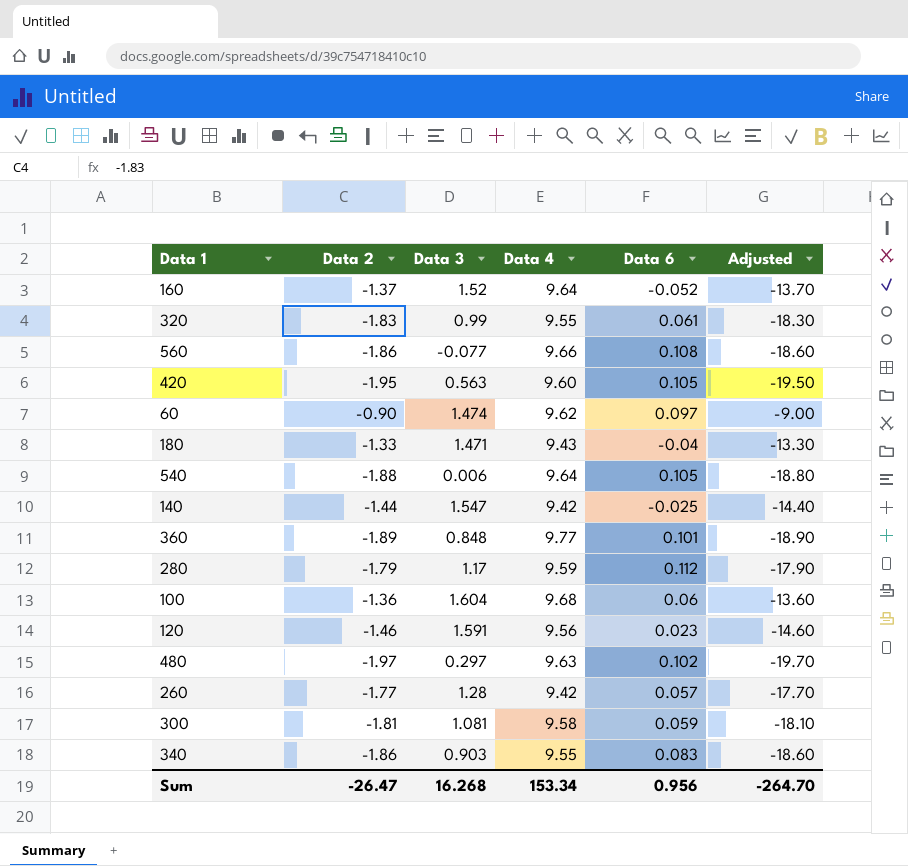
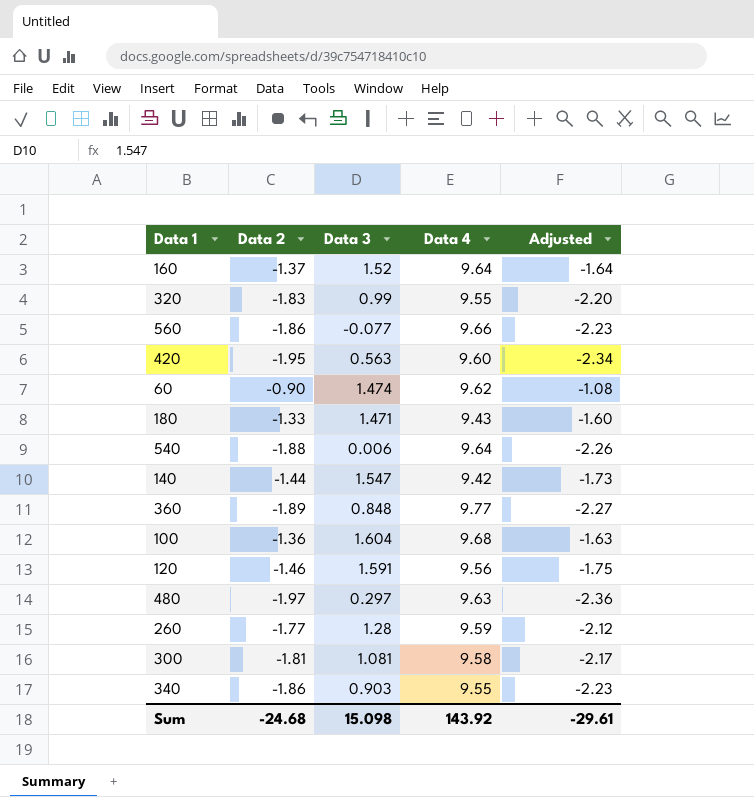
column Data 6 | position: 5 -> none
column Adjusted | formula: [Data 2] * 10 -> [Data 2] * 1.2
row 280: -1.79 | 1.17 | 9.59 | 0.112 | -17.90 -> none
260 | Data 4: 9.42 -> 9.59
Sum | Data 2: -26.47 -> -24.68
Sum | Data 3: 16.268 -> 15.098
Sum | Data 4: 153.34 -> 143.92
Sum | Adjusted: -264.70 -> -29.61

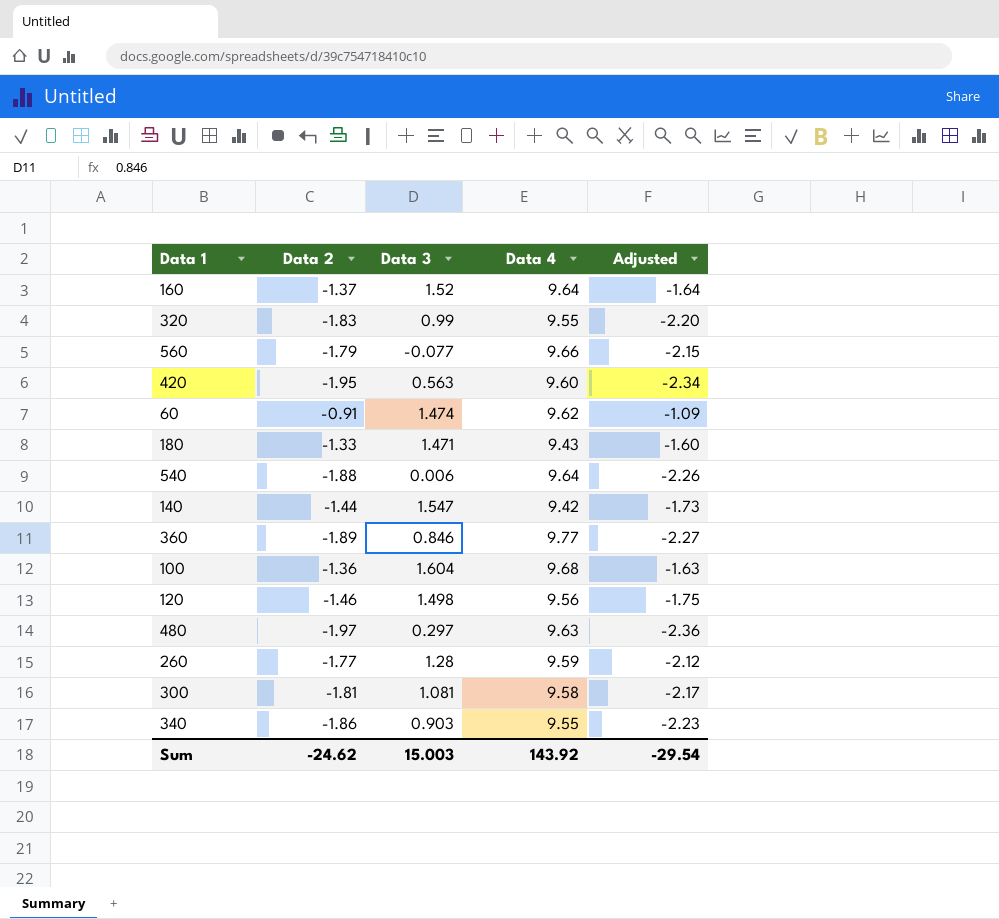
560 | Data 2: -1.86 -> -1.79
560 | Adjusted: -2.23 -> -2.15
60 | Data 2: -0.90 -> -0.91
60 | Adjusted: -1.08 -> -1.09
360 | Data 3: 0.848 -> 0.846
120 | Data 3: 1.591 -> 1.498
Sum | Data 2: -24.68 -> -24.62
Sum | Data 3: 15.098 -> 15.003
Sum | Adjusted: -29.61 -> -29.54

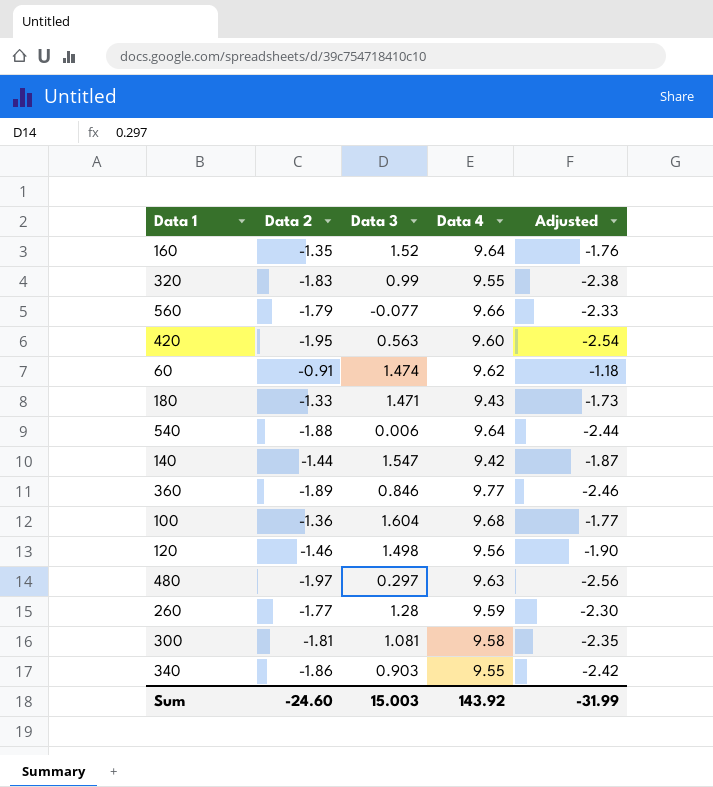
column Adjusted | formula: [Data 2] * 1.2 -> [Data 2] * 1.3
160 | Data 2: -1.37 -> -1.35
Sum | Data 2: -24.62 -> -24.60
Sum | Adjusted: -29.54 -> -31.99

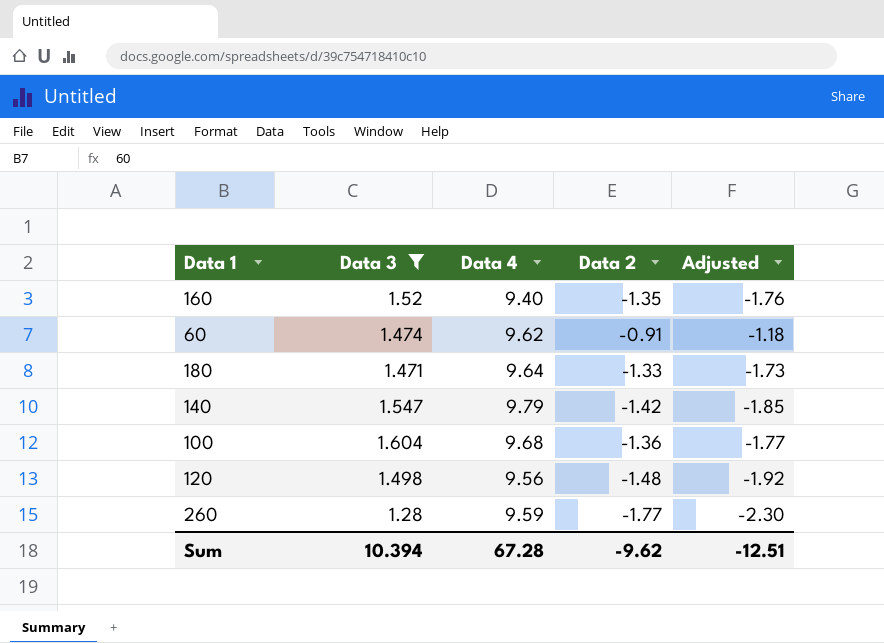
filter: none -> Data 3 >= 1.28
column Data 2 | position: 2 -> 4
160 | Data 4: 9.64 -> 9.40
180 | Data 4: 9.43 -> 9.64
140 | Data 4: 9.42 -> 9.79
140 | Data 2: -1.44 -> -1.42
140 | Adjusted: -1.87 -> -1.85
120 | Data 2: -1.46 -> -1.48
120 | Adjusted: -1.90 -> -1.92
Sum | Data 3: 15.003 -> 10.394
Sum | Data 4: 143.92 -> 67.28
Sum | Data 2: -24.60 -> -9.62
Sum | Adjusted: -31.99 -> -12.51

